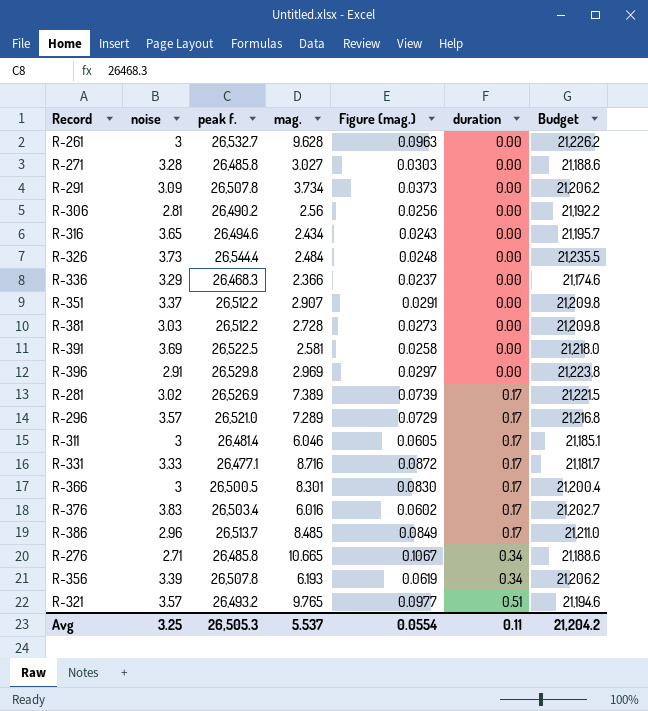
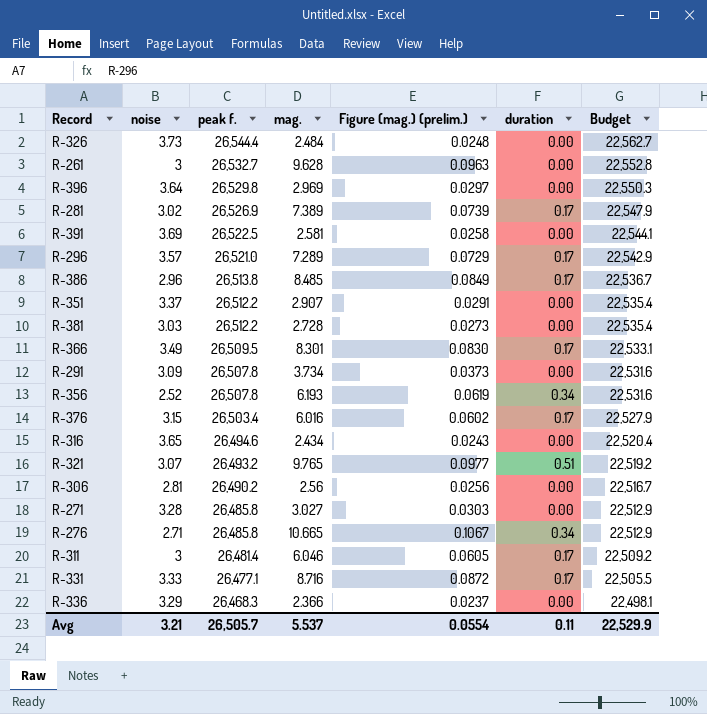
row order: duration ascending -> peak f. descending
column name: Figure (mag.) -> Figure (mag.) (prelim.)
column Budget | formula: [peak f.] * 0.8 -> [peak f.] * 0.85
R-396 | noise: 2.91 -> 3.64
R-386 | peak f.: 26,513.7 -> 26,513.8
R-366 | noise: 3 -> 3.49
R-366 | peak f.: 26,500.5 -> 26,509.5
R-356 | noise: 3.39 -> 2.52
R-376 | noise: 3.83 -> 3.15
R-321 | noise: 3.57 -> 3.07
Avg | noise: 3.25 -> 3.21
Avg | peak f.: 26,505.3 -> 26,505.7
Avg | Budget: 21,204.2 -> 22,529.9

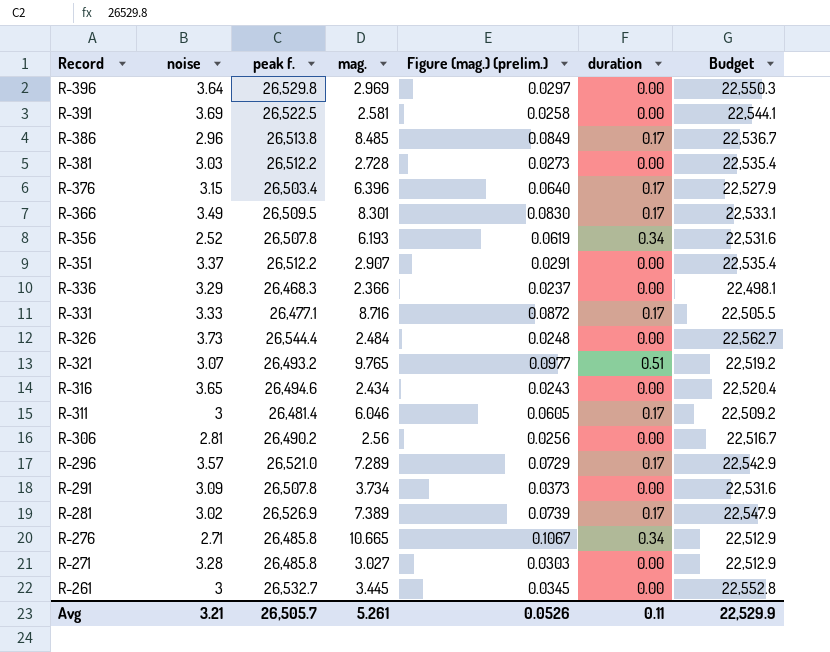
row order: peak f. descending -> Record descending
R-376 | mag.: 6.016 -> 6.396
R-376 | Figure (mag.) (prelim.): 0.0602 -> 0.0640
R-261 | mag.: 9.628 -> 3.445
R-261 | Figure (mag.) (prelim.): 0.0963 -> 0.0345
Avg | mag.: 5.537 -> 5.261
Avg | Figure (mag.) (prelim.): 0.0554 -> 0.0526

